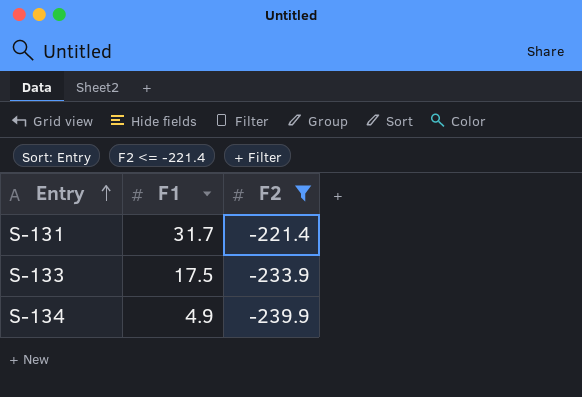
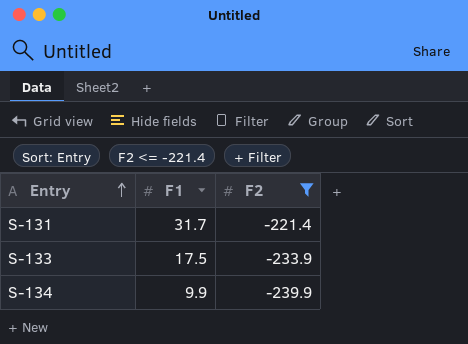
S-134 | F1: 4.9 -> 9.9

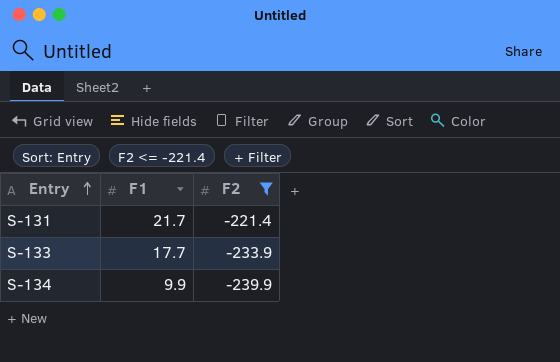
S-131 | F1: 31.7 -> 21.7
S-133 | F1: 17.5 -> 17.7

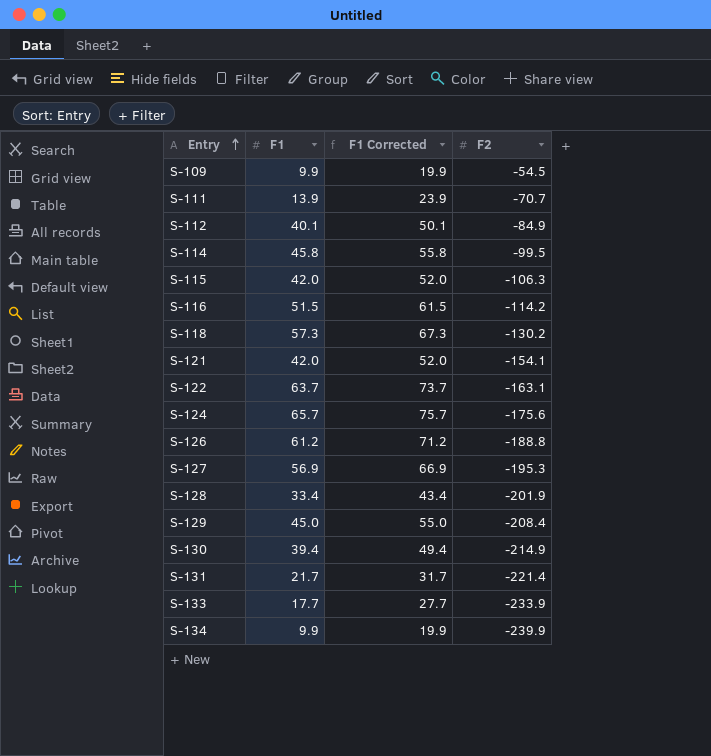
filter: F2 <= -221.4 -> none
column F1 Corrected | formula: none -> [F1] + 10

